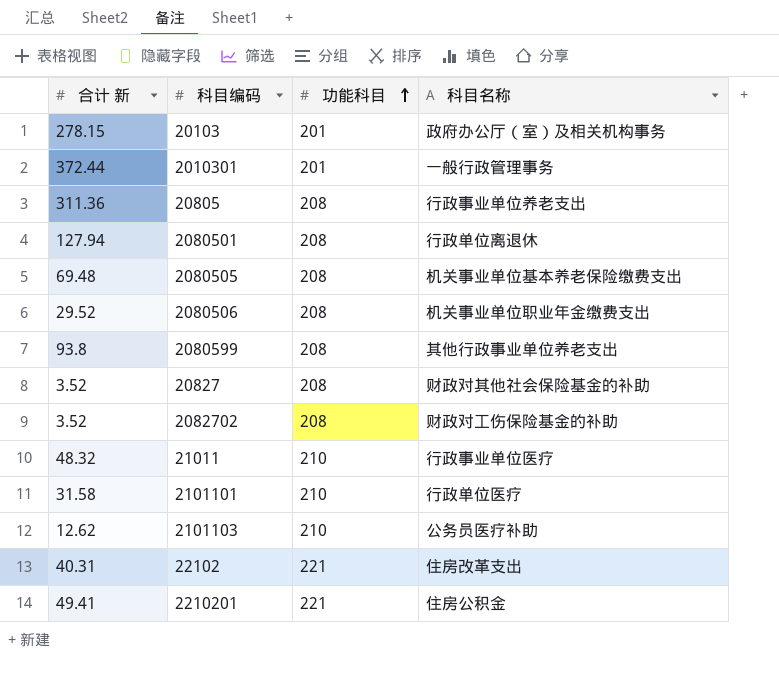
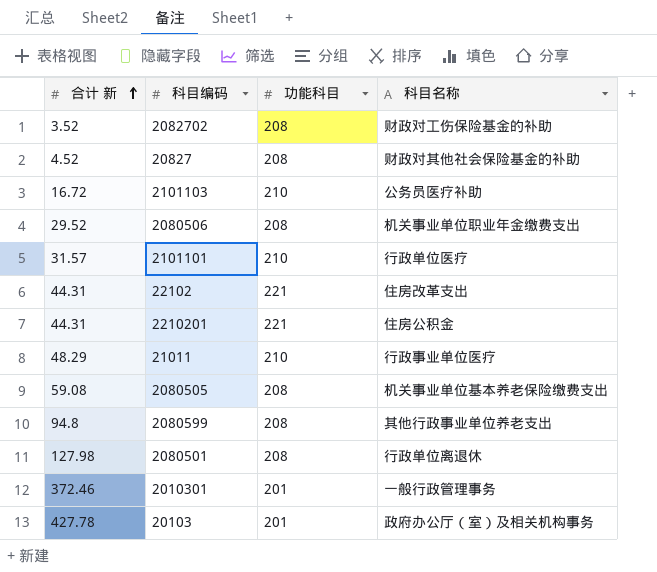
row order: 功能科目 ascending -> 合计 新 ascending
row 20805: 311.36 | 208 | 行政事业单位养老支出 -> none
20827 | 合计 新: 3.52 -> 4.52
2101103 | 合计 新: 12.62 -> 16.72
2101101 | 合计 新: 31.58 -> 31.57
22102 | 合计 新: 40.31 -> 44.31
2210201 | 合计 新: 49.41 -> 44.31
21011 | 合计 新: 48.32 -> 48.29
2080505 | 合计 新: 69.48 -> 59.08
2080599 | 合计 新: 93.8 -> 94.8
2080501 | 合计 新: 127.94 -> 127.98
2010301 | 合计 新: 372.44 -> 372.46
20103 | 合计 新: 278.15 -> 427.78

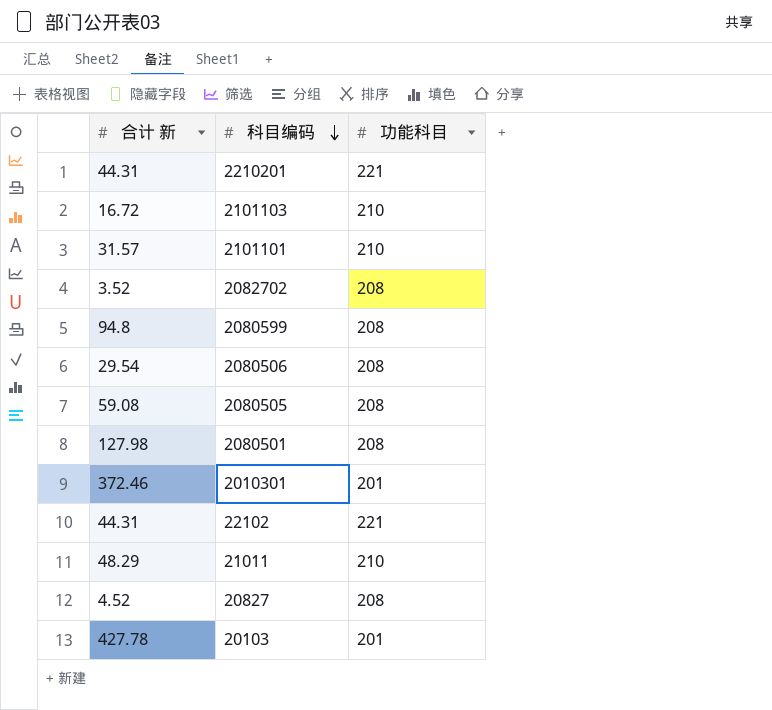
row order: 合计 新 ascending -> 科目编码 descending
column 科目名称 | position: 4 -> none
2080506 | 合计 新: 29.52 -> 29.54

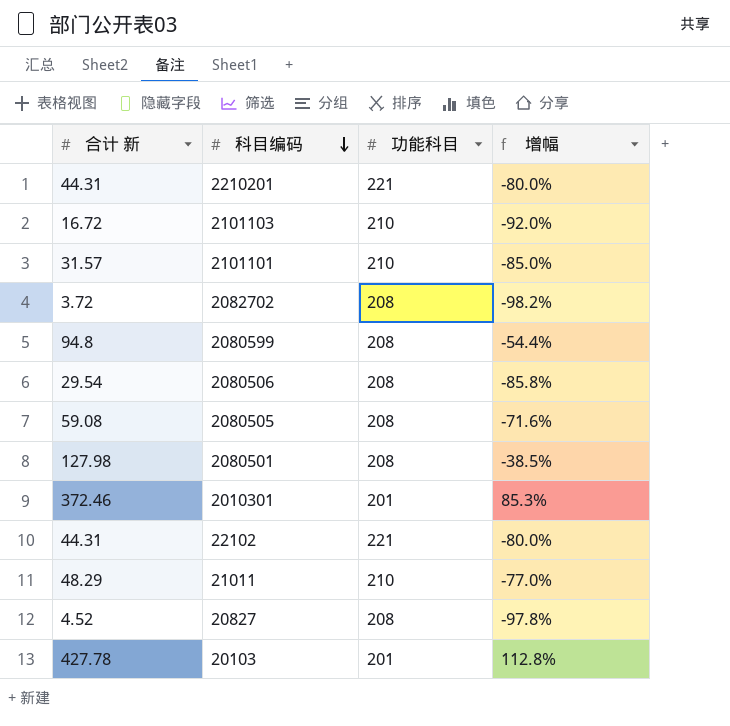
column 增幅 | formula: none -> ([合计 新] - [功能科目]) / [功能科目]
2082702 | 合计 新: 3.52 -> 3.72

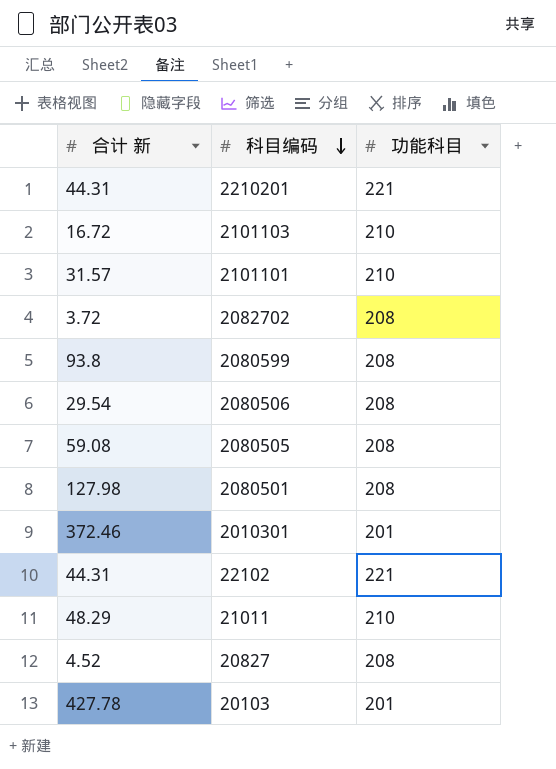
column 增幅 | formula: ([合计 新] - [功能科目]) / [功能科目] -> none
2080599 | 合计 新: 94.8 -> 93.8

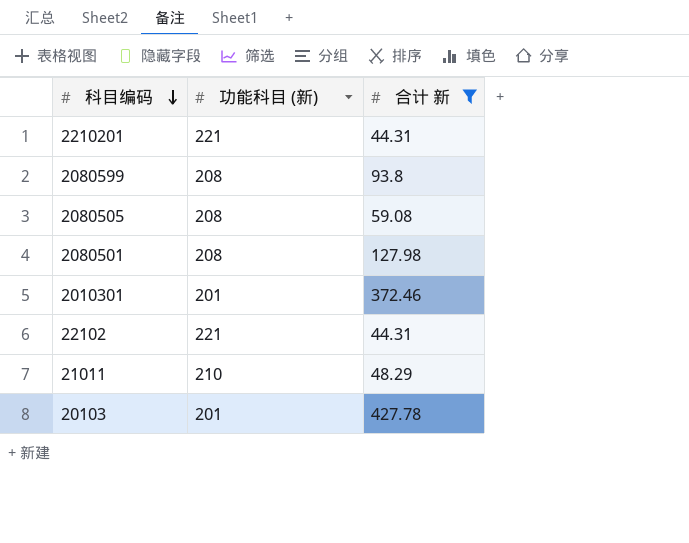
filter: none -> 合计 新 >= 44.31
column name: 功能科目 -> 功能科目 (新)
column 合计 新 | position: 1 -> 3

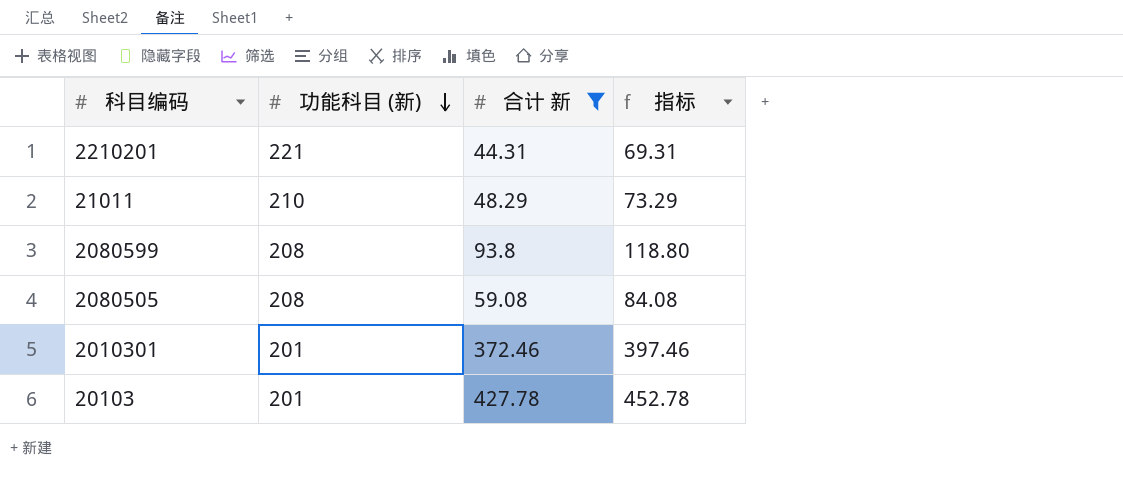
row order: 科目编码 descending -> 功能科目 (新) descending
column 指标 | formula: none -> [合计 新] + 25
row 2080501: 208 | 127.98 -> none
row 22102: 221 | 44.31 -> none

